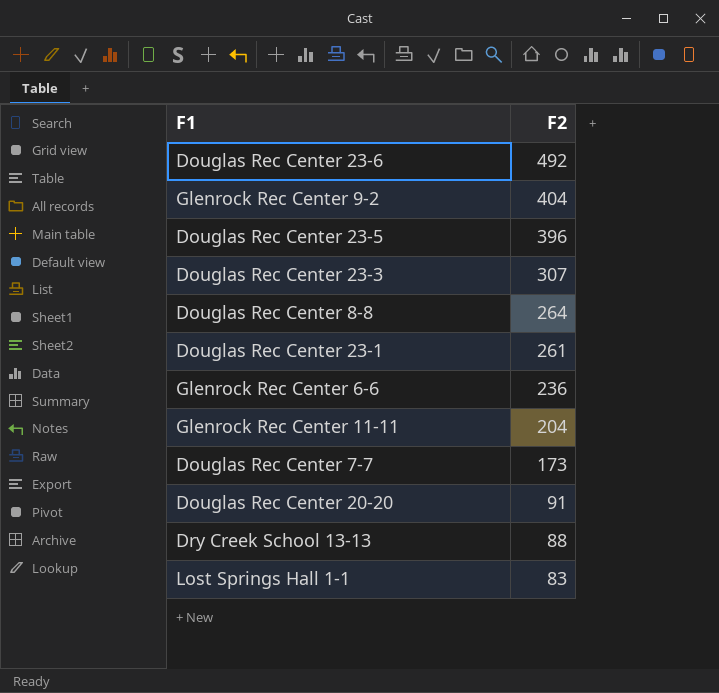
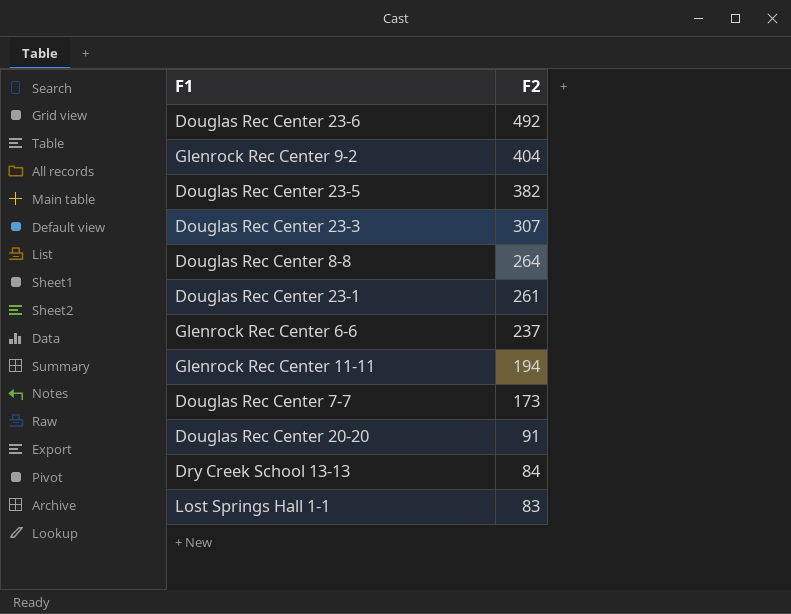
Douglas Rec Center 23-5 | F2: 396 -> 382
Glenrock Rec Center 6-6 | F2: 236 -> 237
Glenrock Rec Center 11-11 | F2: 204 -> 194
Dry Creek School 13-13 | F2: 88 -> 84

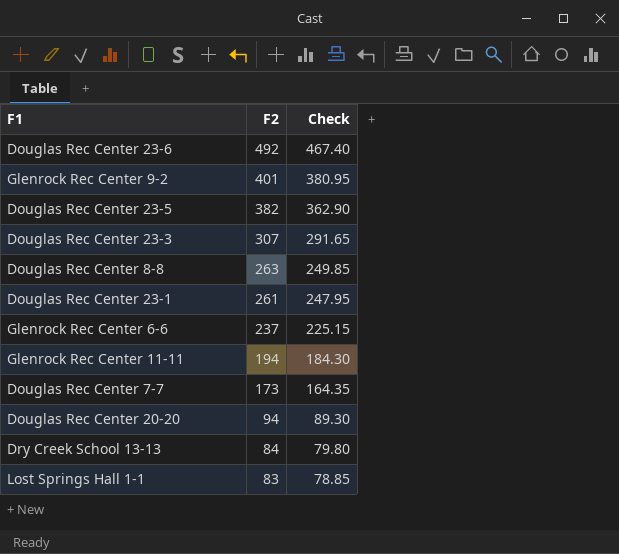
column Check | formula: none -> [F2] * 0.95
Glenrock Rec Center 9-2 | F2: 404 -> 401
Douglas Rec Center 8-8 | F2: 264 -> 263
Douglas Rec Center 20-20 | F2: 91 -> 94

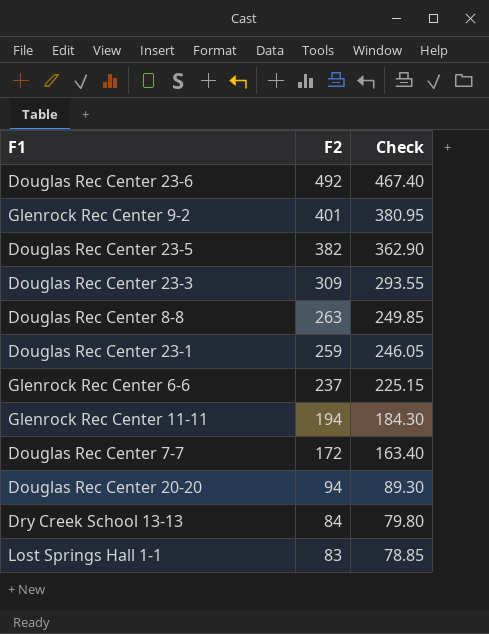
Douglas Rec Center 23-3 | F2: 307 -> 309
Douglas Rec Center 23-3 | Check: 291.65 -> 293.55
Douglas Rec Center 23-1 | F2: 261 -> 259
Douglas Rec Center 23-1 | Check: 247.95 -> 246.05
Douglas Rec Center 7-7 | F2: 173 -> 172
Douglas Rec Center 7-7 | Check: 164.35 -> 163.40

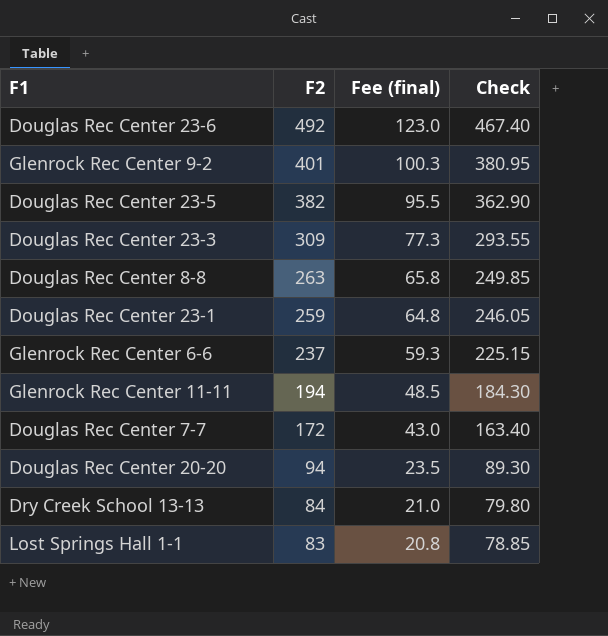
column Fee (final) | formula: none -> [F2] * 0.25

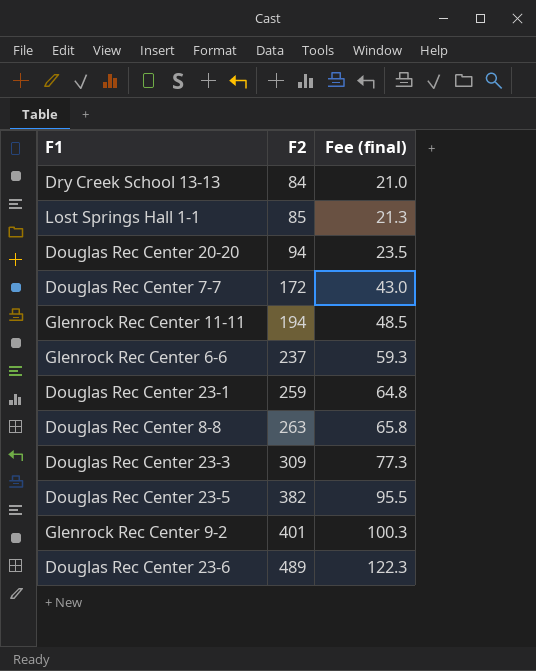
row order: F2 descending -> F2 ascending
column Check | formula: [F2] * 0.95 -> none
Lost Springs Hall 1-1 | F2: 83 -> 85
Lost Springs Hall 1-1 | Fee (final): 20.8 -> 21.3
Douglas Rec Center 23-6 | F2: 492 -> 489
Douglas Rec Center 23-6 | Fee (final): 123.0 -> 122.3

